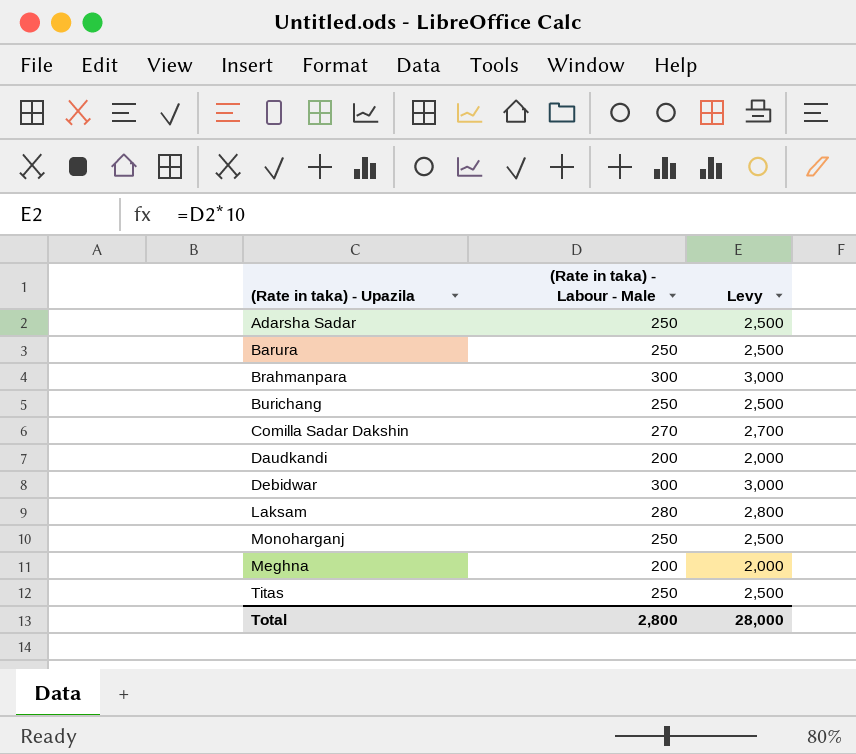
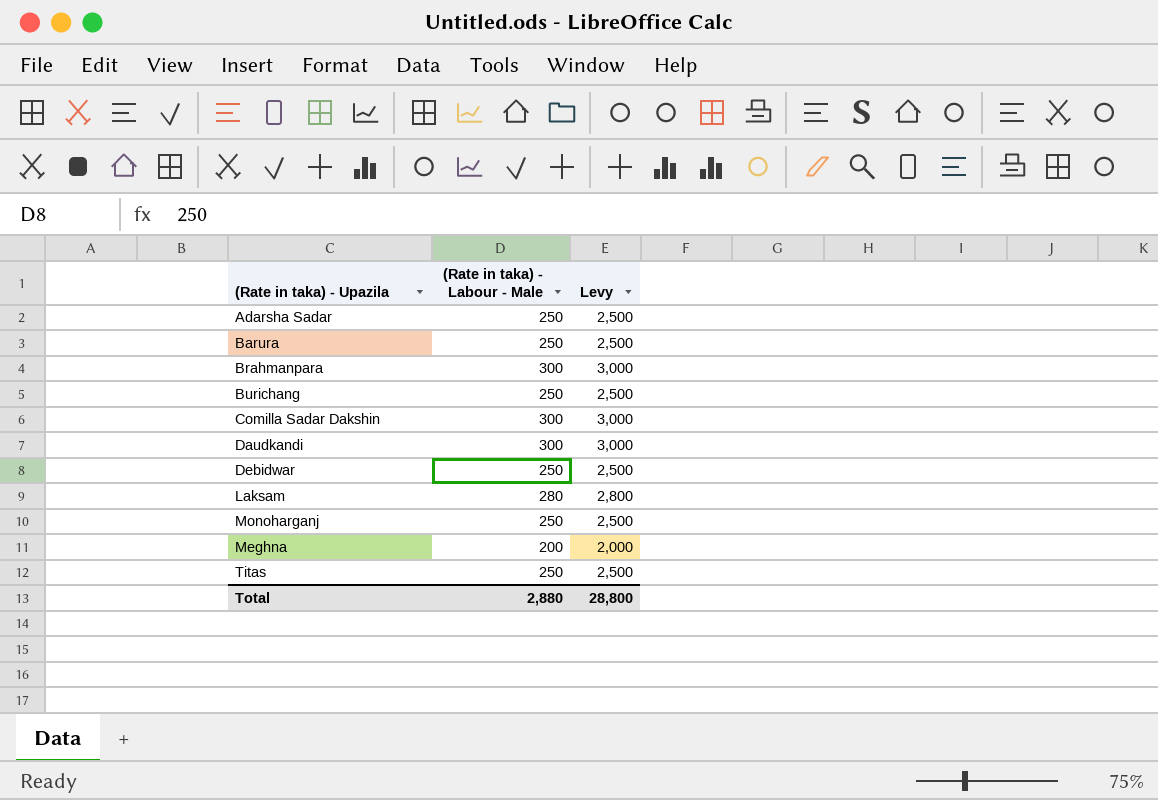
Comilla Sadar Dakshin | (Rate in taka) - Labour - Male: 270 -> 300
Comilla Sadar Dakshin | Levy: 2,700 -> 3,000
Daudkandi | (Rate in taka) - Labour - Male: 200 -> 300
Daudkandi | Levy: 2,000 -> 3,000
Debidwar | (Rate in taka) - Labour - Male: 300 -> 250
Debidwar | Levy: 3,000 -> 2,500
Total | (Rate in taka) - Labour - Male: 2,800 -> 2,880
Total | Levy: 28,000 -> 28,800

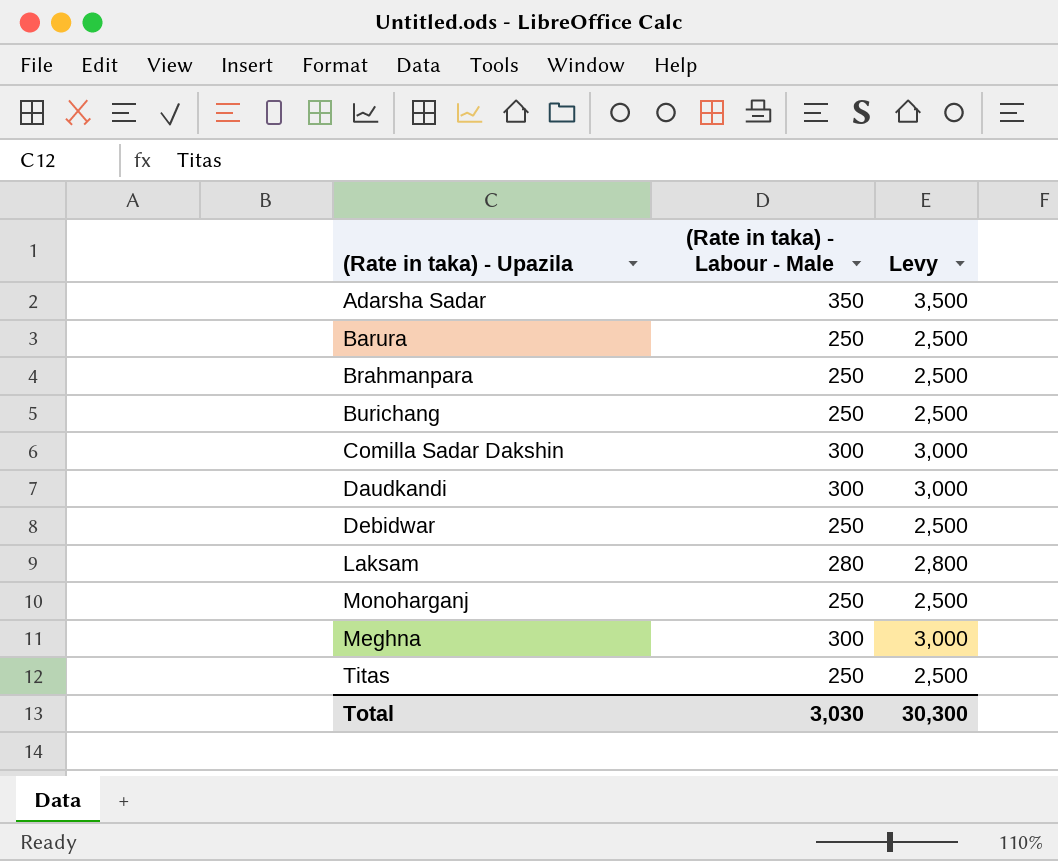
Adarsha Sadar | (Rate in taka) - Labour - Male: 250 -> 350
Adarsha Sadar | Levy: 2,500 -> 3,500
Brahmanpara | (Rate in taka) - Labour - Male: 300 -> 250
Brahmanpara | Levy: 3,000 -> 2,500
Meghna | (Rate in taka) - Labour - Male: 200 -> 300
Meghna | Levy: 2,000 -> 3,000
Total | (Rate in taka) - Labour - Male: 2,880 -> 3,030
Total | Levy: 28,800 -> 30,300

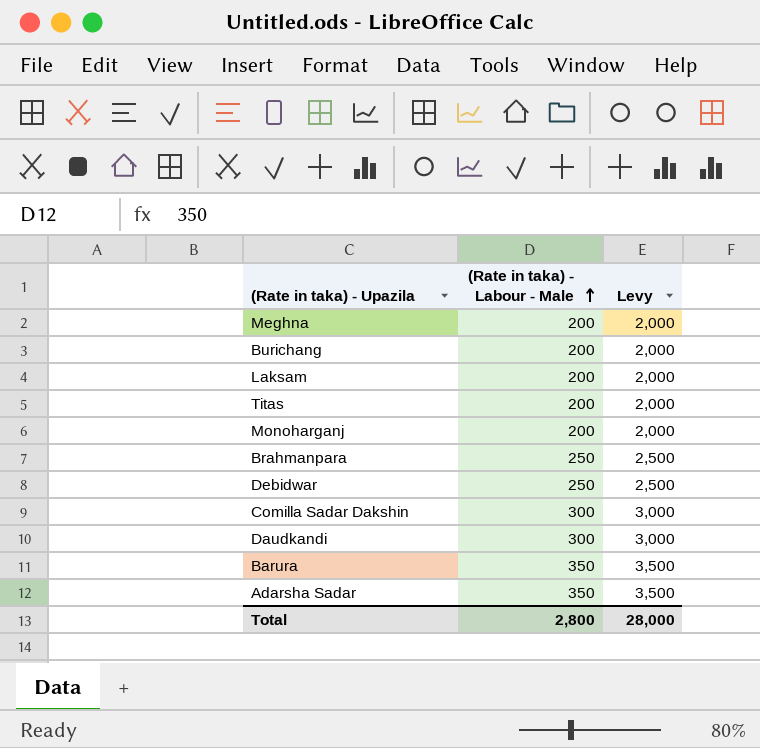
row order: none -> (Rate in taka) - Labour - Male ascending
Meghna | (Rate in taka) - Labour - Male: 300 -> 200
Meghna | Levy: 3,000 -> 2,000
Burichang | (Rate in taka) - Labour - Male: 250 -> 200
Burichang | Levy: 2,500 -> 2,000
Laksam | (Rate in taka) - Labour - Male: 280 -> 200
Laksam | Levy: 2,800 -> 2,000
Titas | (Rate in taka) - Labour - Male: 250 -> 200
Titas | Levy: 2,500 -> 2,000
Monoharganj | (Rate in taka) - Labour - Male: 250 -> 200
Monoharganj | Levy: 2,500 -> 2,000
Barura | (Rate in taka) - Labour - Male: 250 -> 350
Barura | Levy: 2,500 -> 3,500
Total | (Rate in taka) - Labour - Male: 3,030 -> 2,800
Total | Levy: 30,300 -> 28,000

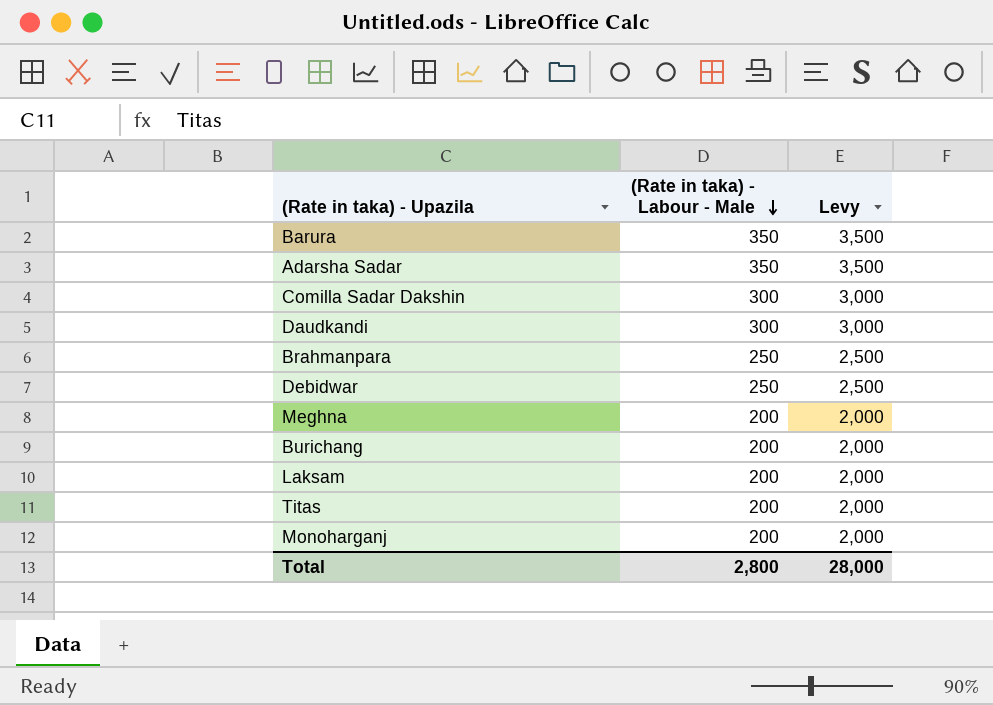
row order: (Rate in taka) - Labour - Male ascending -> (Rate in taka) - Labour - Male descending

